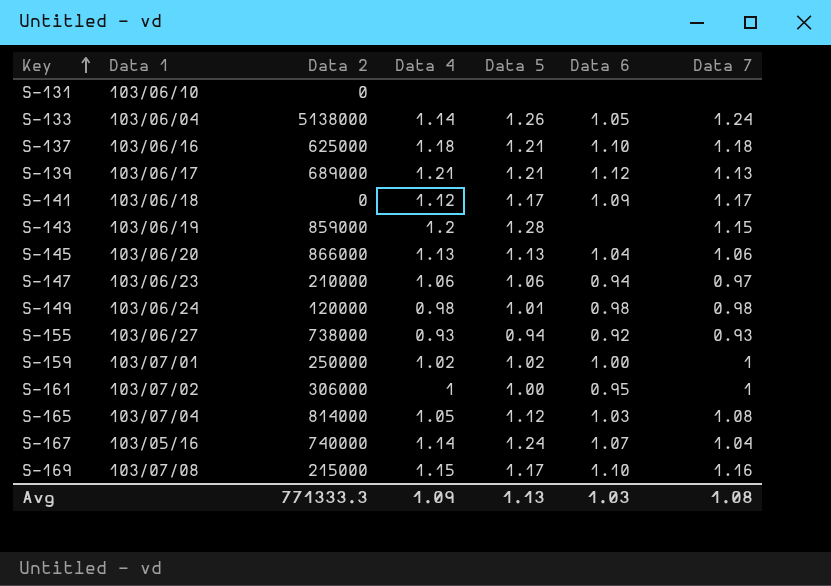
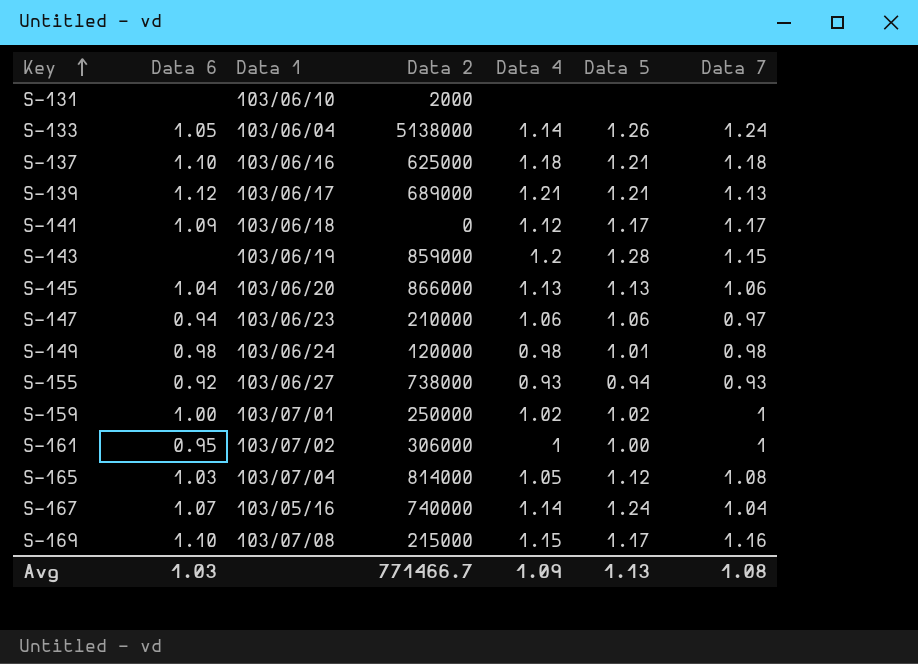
column Data 6 | position: 6 -> 2
S-131 | Data 2: 0 -> 2000
Avg | Data 2: 771333.3 -> 771466.7

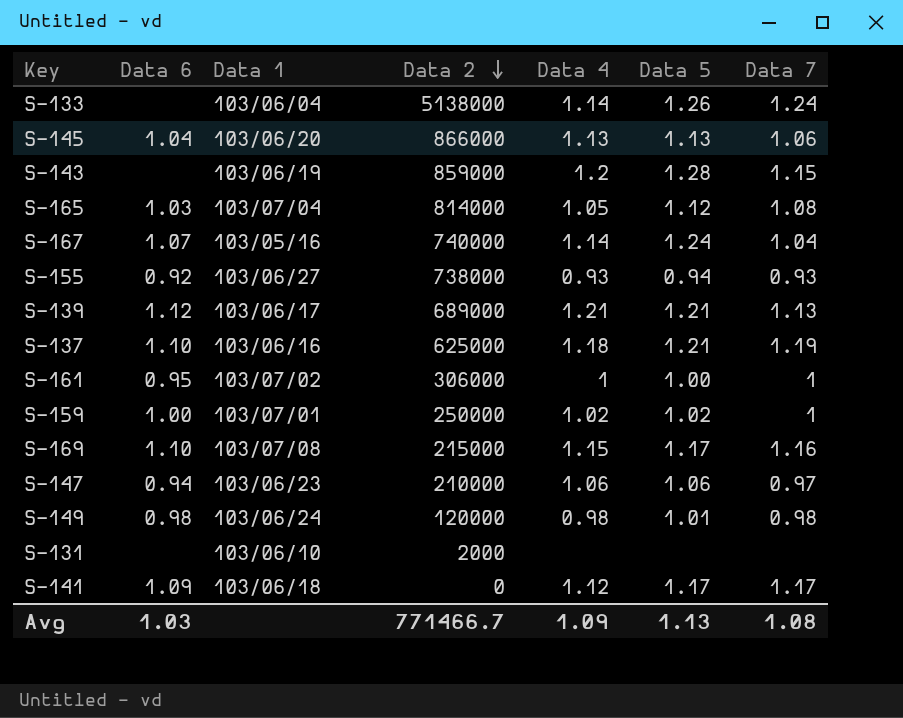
row order: Key ascending -> Data 2 descending
S-133 | Data 6: 1.05 -> none
S-137 | Data 7: 1.18 -> 1.19

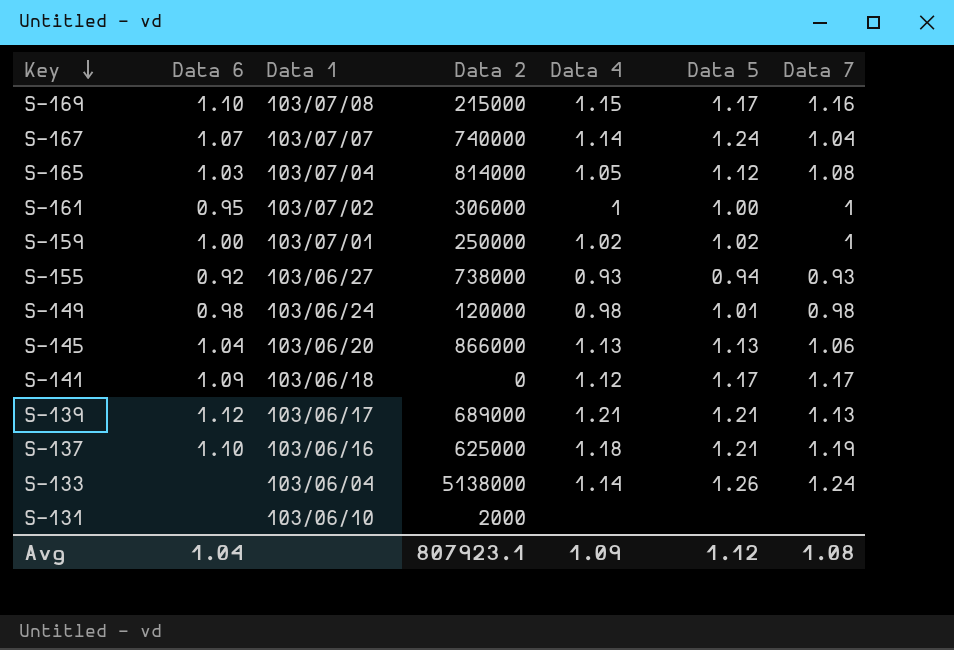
row order: Data 2 descending -> Key descending
row S-143: none | 103/06/19 | 859000 | 1.2 | 1.28 | 1.15 -> none
row S-147: 0.94 | 103/06/23 | 210000 | 1.06 | 1.06 | 0.97 -> none
S-167 | Data 1: 103/05/16 -> 103/07/07
Avg | Data 6: 1.03 -> 1.04
Avg | Data 2: 771466.7 -> 807923.1
Avg | Data 5: 1.13 -> 1.12

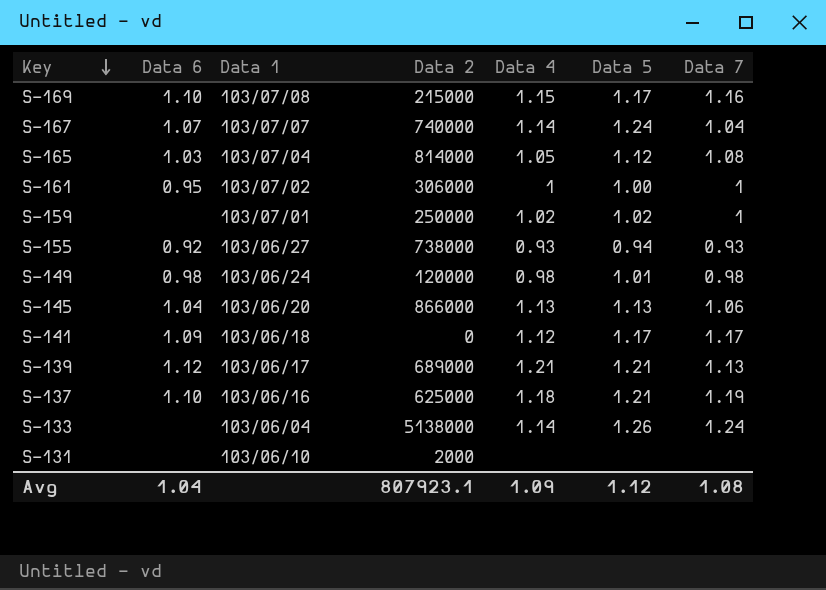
S-159 | Data 6: 1.00 -> none

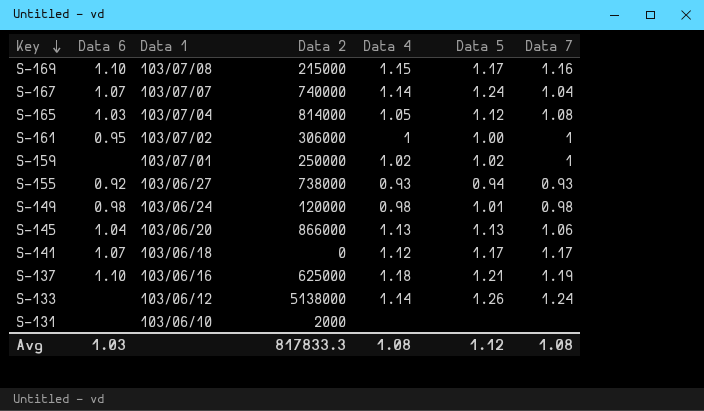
row S-139: 1.12 | 103/06/17 | 689000 | 1.21 | 1.21 | 1.13 -> none
S-141 | Data 6: 1.09 -> 1.07
S-133 | Data 1: 103/06/04 -> 103/06/12
Avg | Data 6: 1.04 -> 1.03
Avg | Data 2: 807923.1 -> 817833.3
Avg | Data 4: 1.09 -> 1.08

